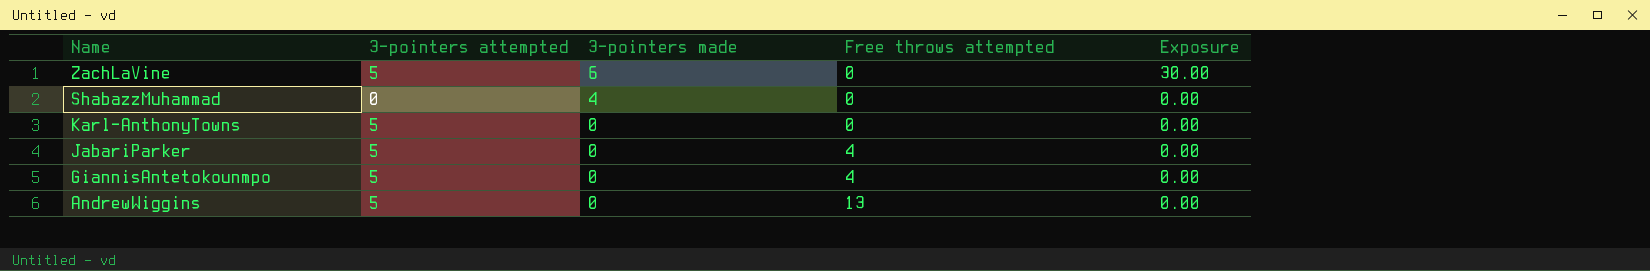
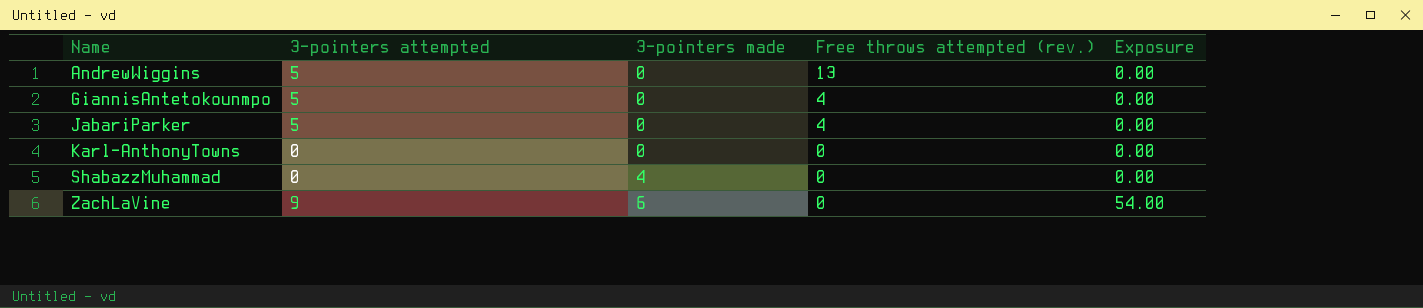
row order: Name descending -> Name ascending
column name: Free throws attempted -> Free throws attempted (rev.)
Karl-AnthonyTowns | 3-pointers attempted: 5 -> 0
ZachLaVine | 3-pointers attempted: 5 -> 9
ZachLaVine | Exposure: 30.00 -> 54.00

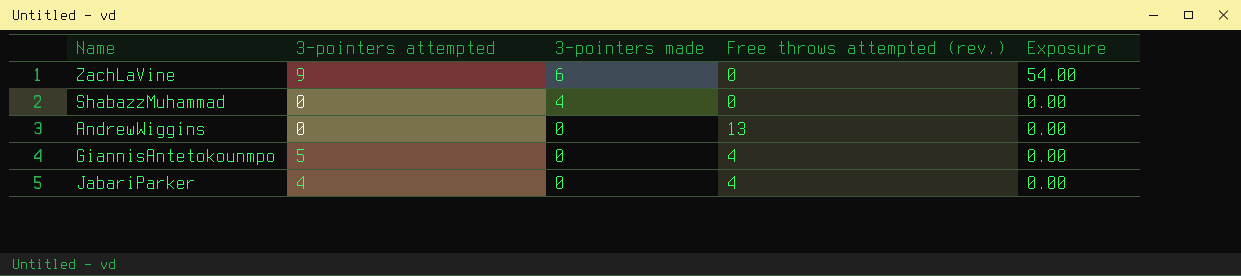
row order: Name ascending -> 3-pointers made descending
row Karl-AnthonyTowns: 0 | 0 | 0 | 0.00 -> none
AndrewWiggins | 3-pointers attempted: 5 -> 0
JabariParker | 3-pointers attempted: 5 -> 4

